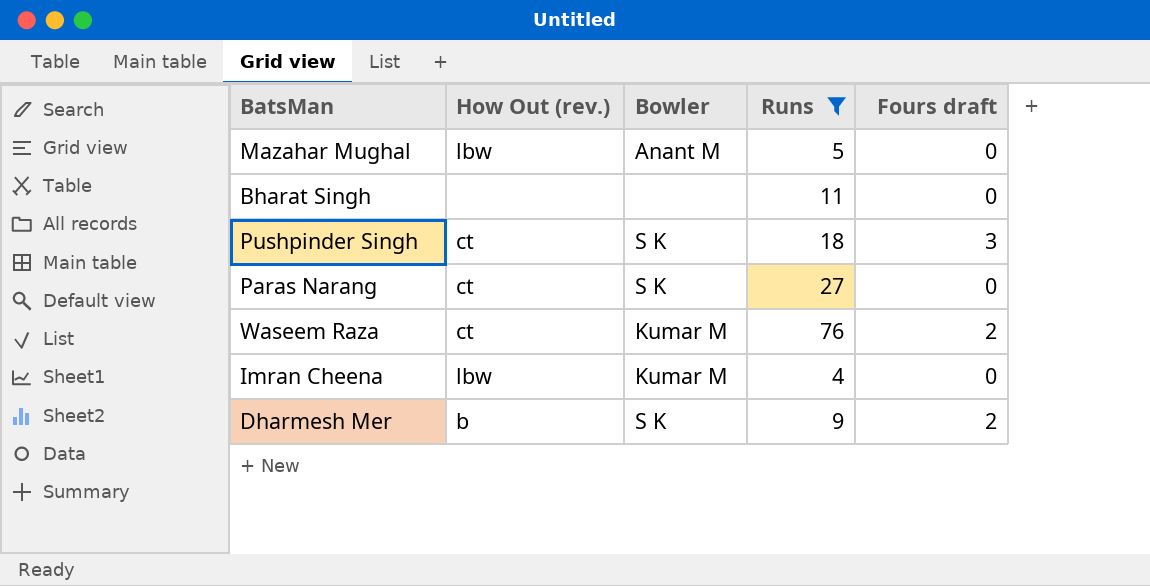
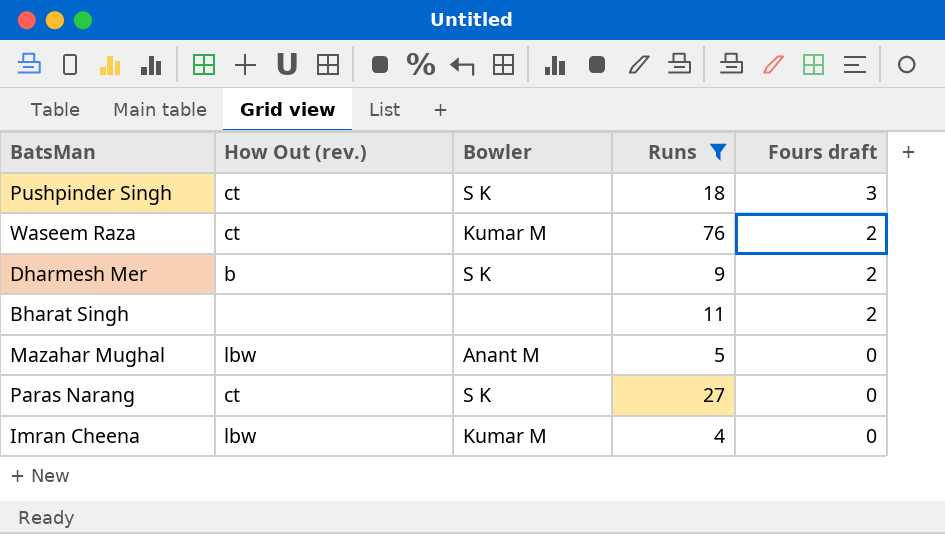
row order: none -> Fours draft descending
Bharat Singh | Fours draft: 0 -> 2

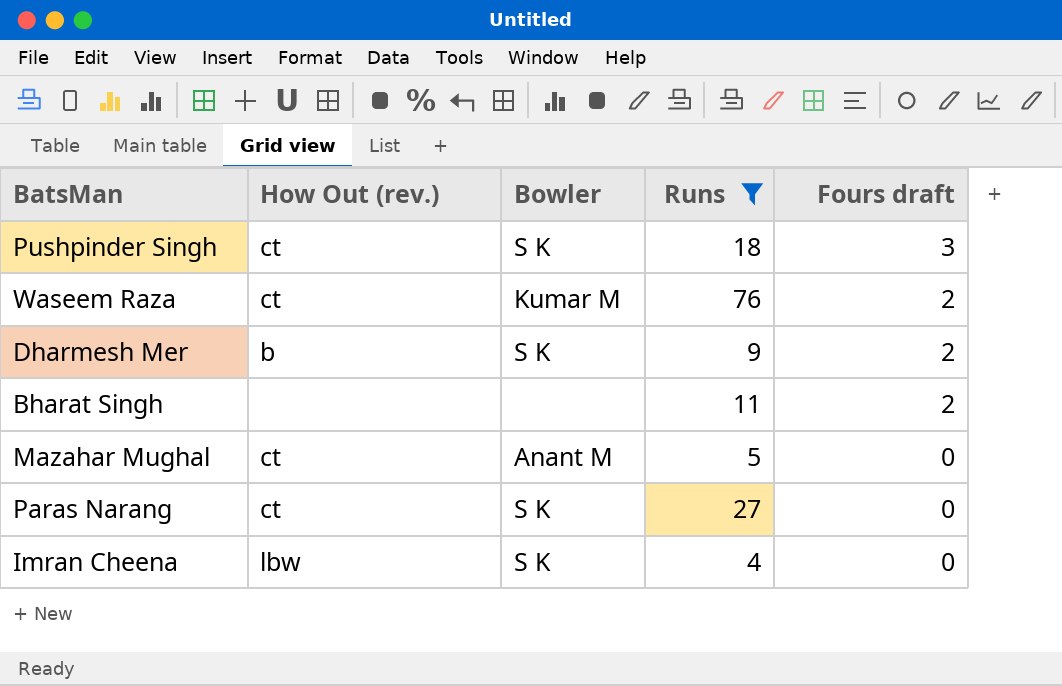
Mazahar Mughal | How Out (rev.): lbw -> ct
Imran Cheena | Bowler: Kumar M -> S K

